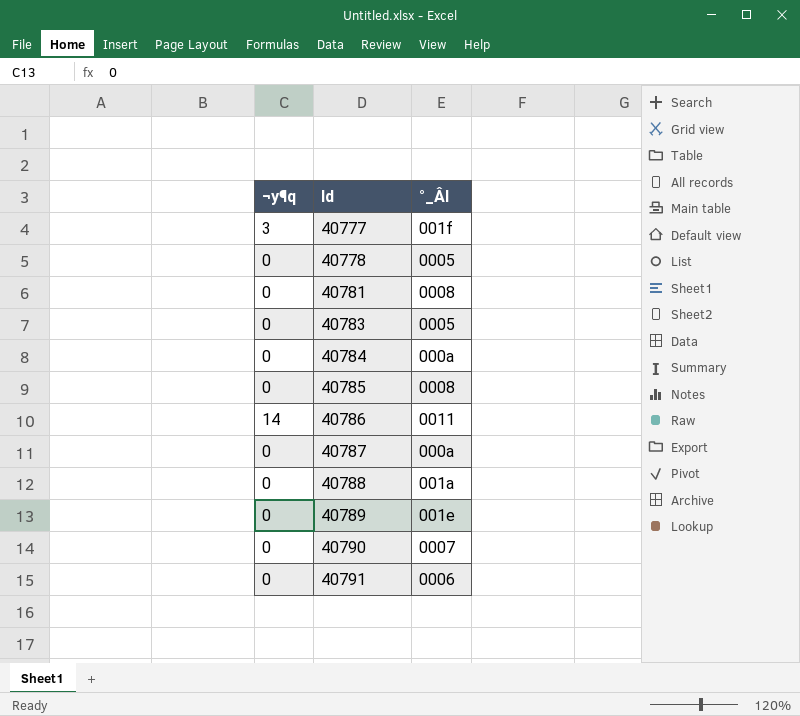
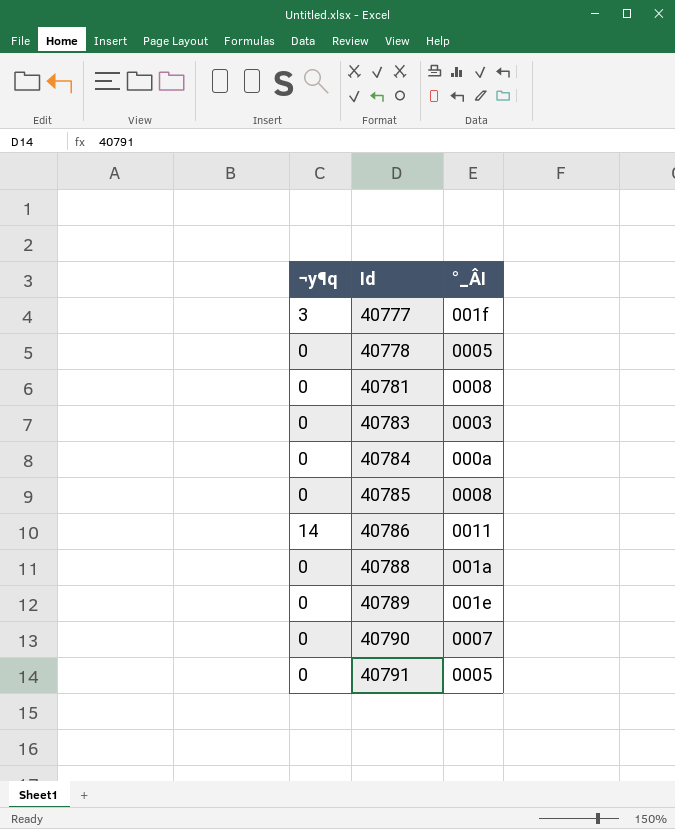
row 40787: 0 | 000a -> none
40783 | °_ÂI: 0005 -> 0003
40791 | °_ÂI: 0006 -> 0005

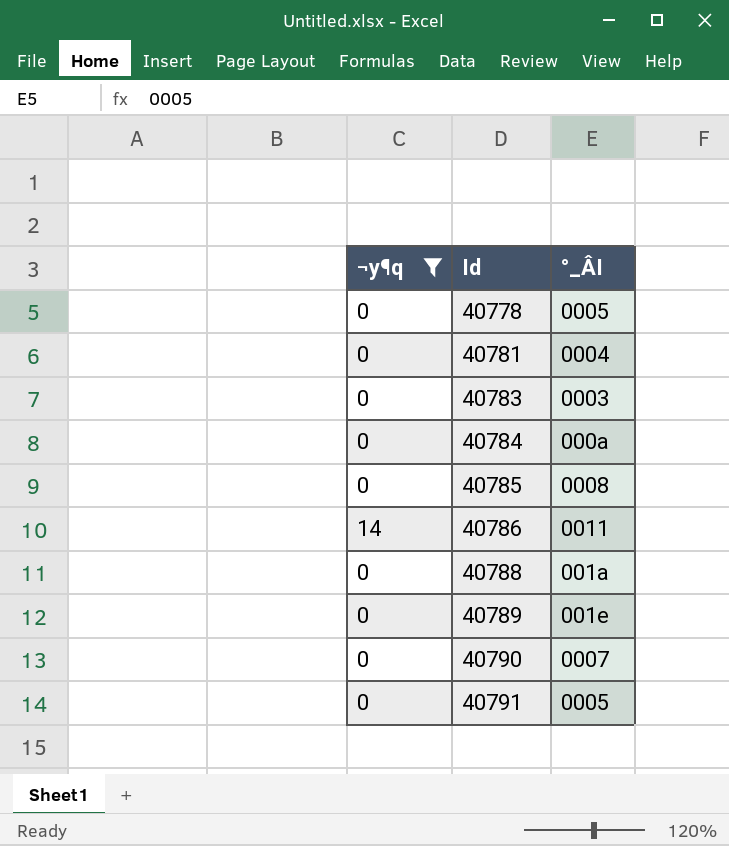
filter: none -> ¬y¶q != 3
40781 | °_ÂI: 0008 -> 0004

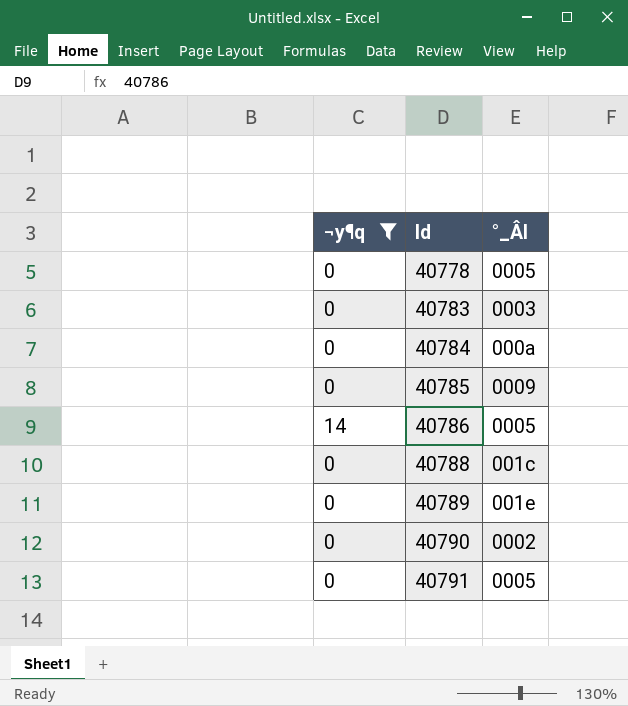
row 40781: 0 | 0004 -> none
40785 | °_ÂI: 0008 -> 0009
40786 | °_ÂI: 0011 -> 0005
40788 | °_ÂI: 001a -> 001c
40790 | °_ÂI: 0007 -> 0002

